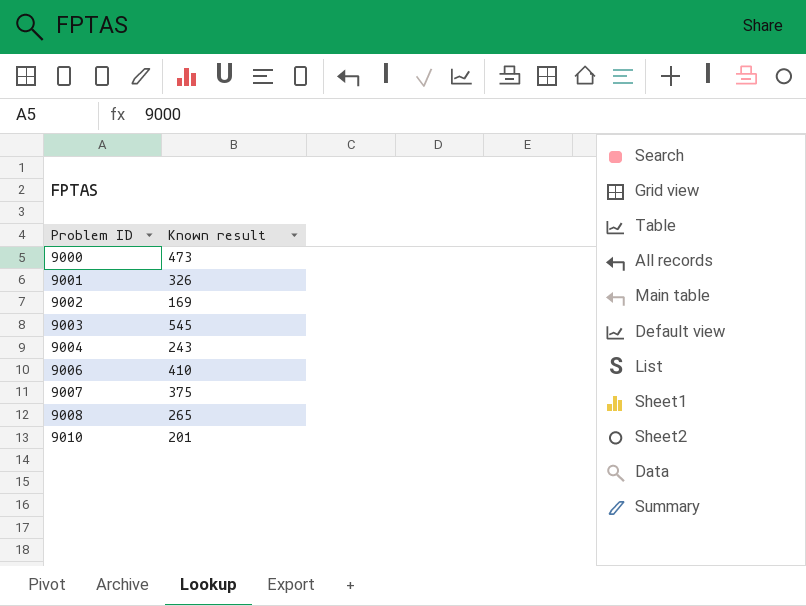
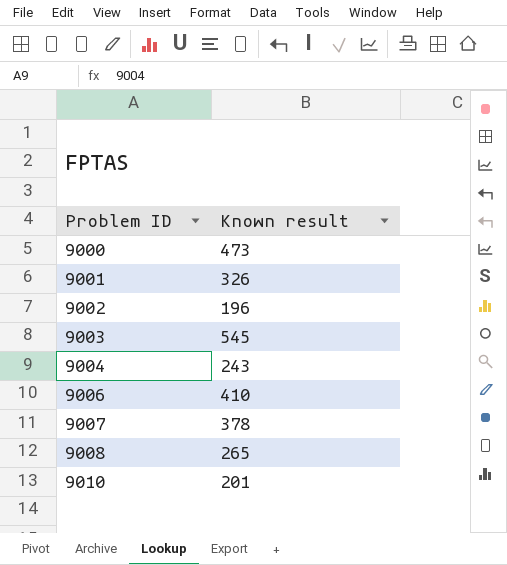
9002 | Known result: 169 -> 196
9007 | Known result: 375 -> 378

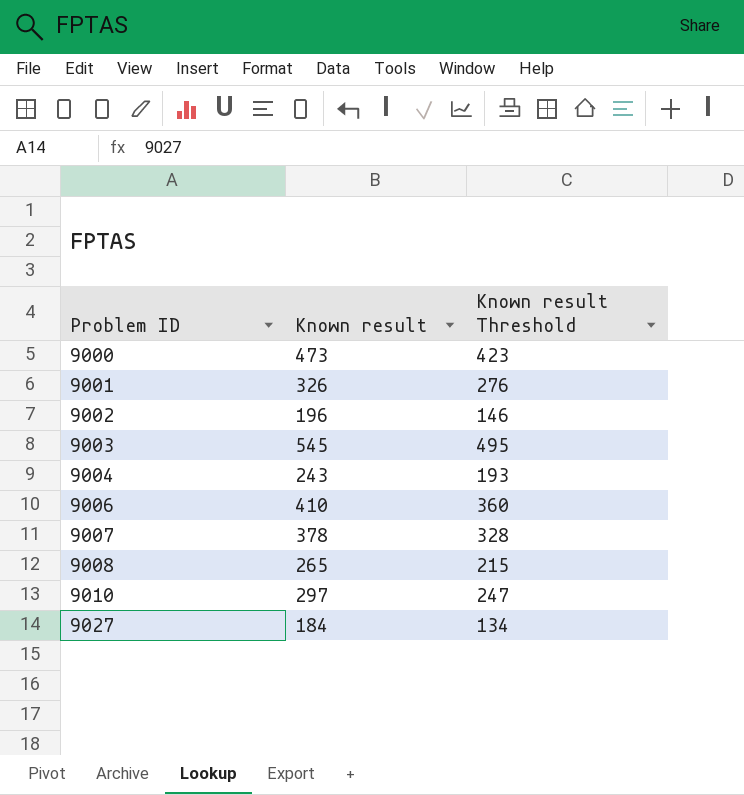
column Known result Threshold | formula: none -> [Known result] - 50
9010 | Known result: 201 -> 297
row 9027: none -> 184 | 134

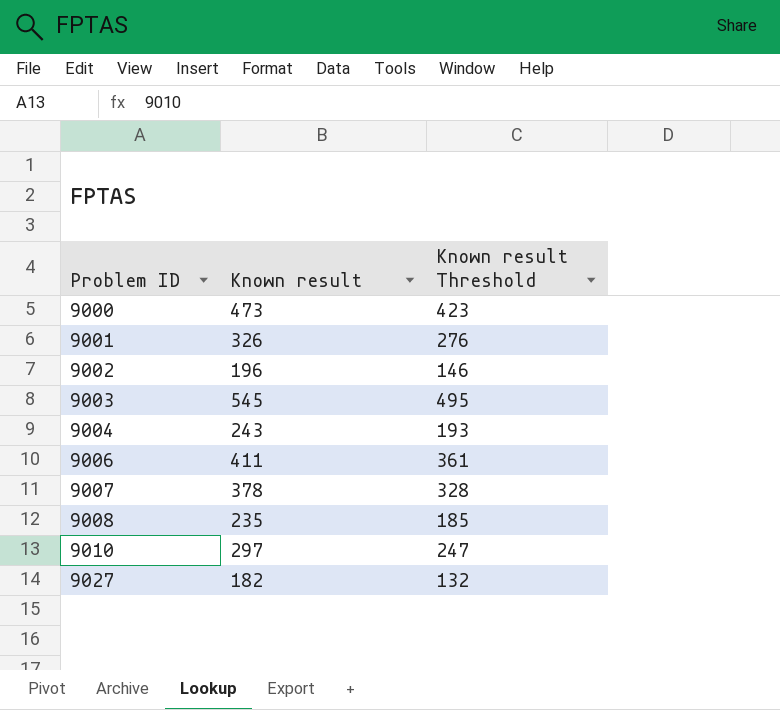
9006 | Known result: 410 -> 411
9006 | Known result Threshold: 360 -> 361
9008 | Known result: 265 -> 235
9008 | Known result Threshold: 215 -> 185
9027 | Known result: 184 -> 182
9027 | Known result Threshold: 134 -> 132

